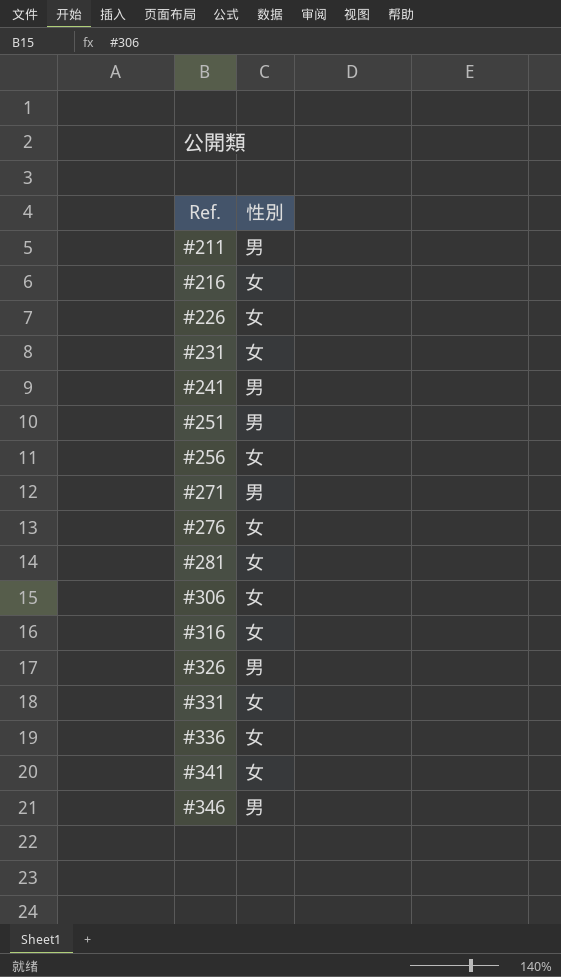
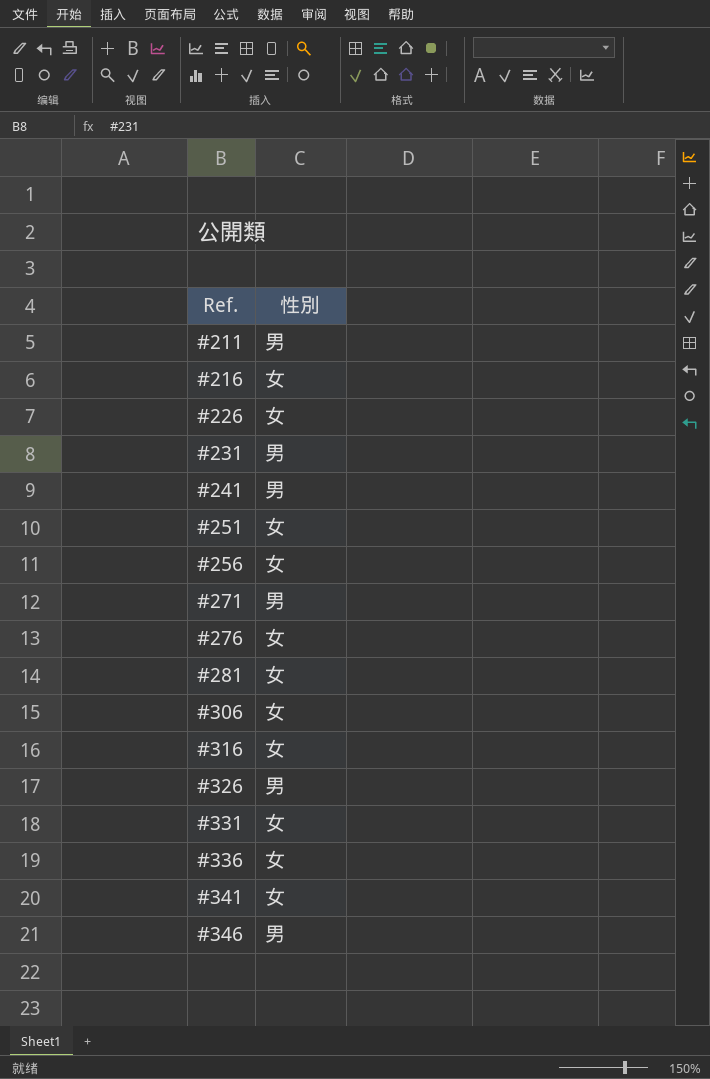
#231 | 性別: 女 -> 男
#251 | 性別: 男 -> 女

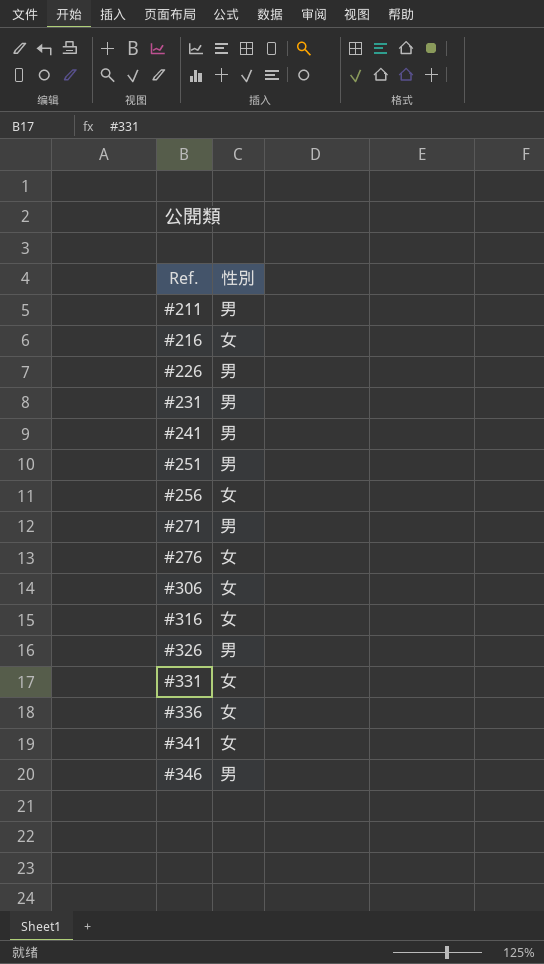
row #281: 女 -> none
#226 | 性別: 女 -> 男
#251 | 性別: 女 -> 男

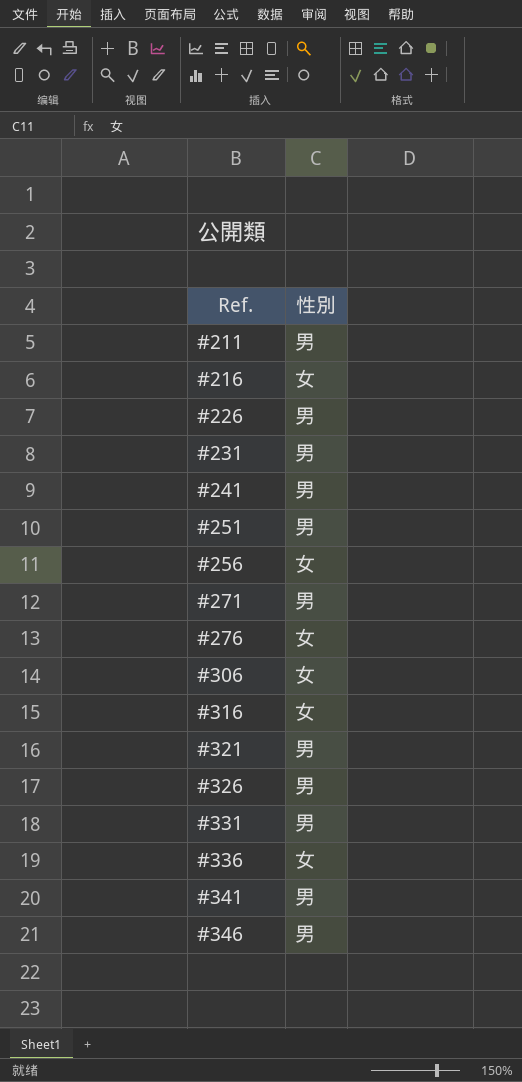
row #321: none -> 男
#331 | 性別: 女 -> 男
#341 | 性別: 女 -> 男

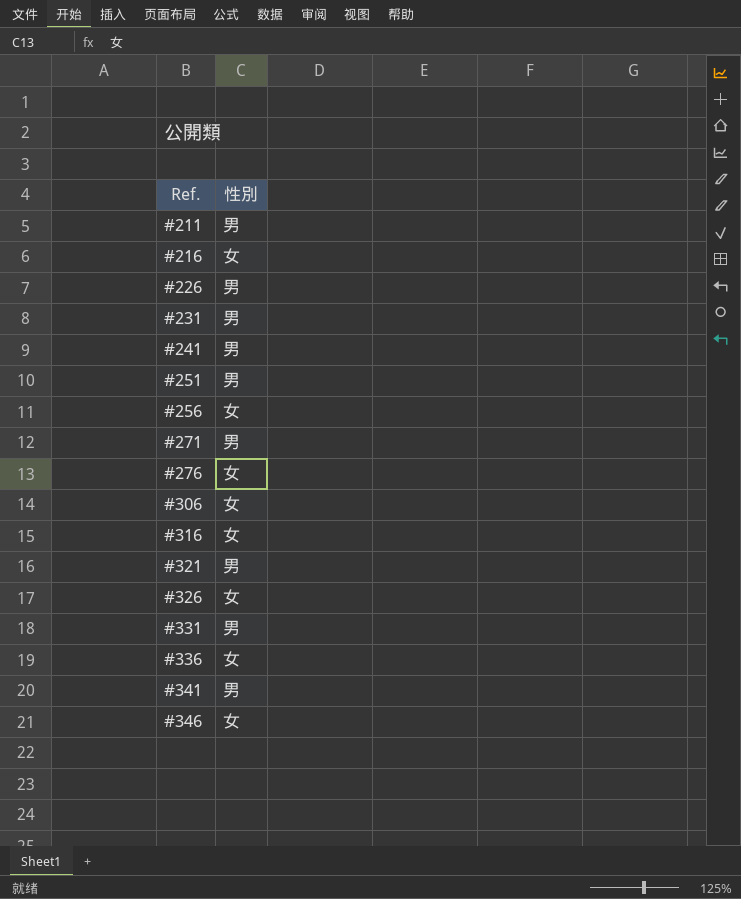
#326 | 性別: 男 -> 女
#346 | 性別: 男 -> 女

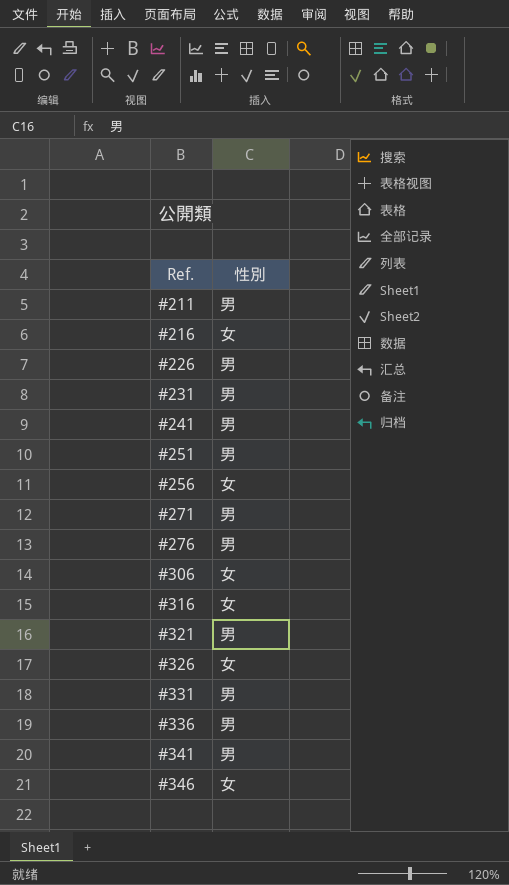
#276 | 性別: 女 -> 男
#336 | 性別: 女 -> 男

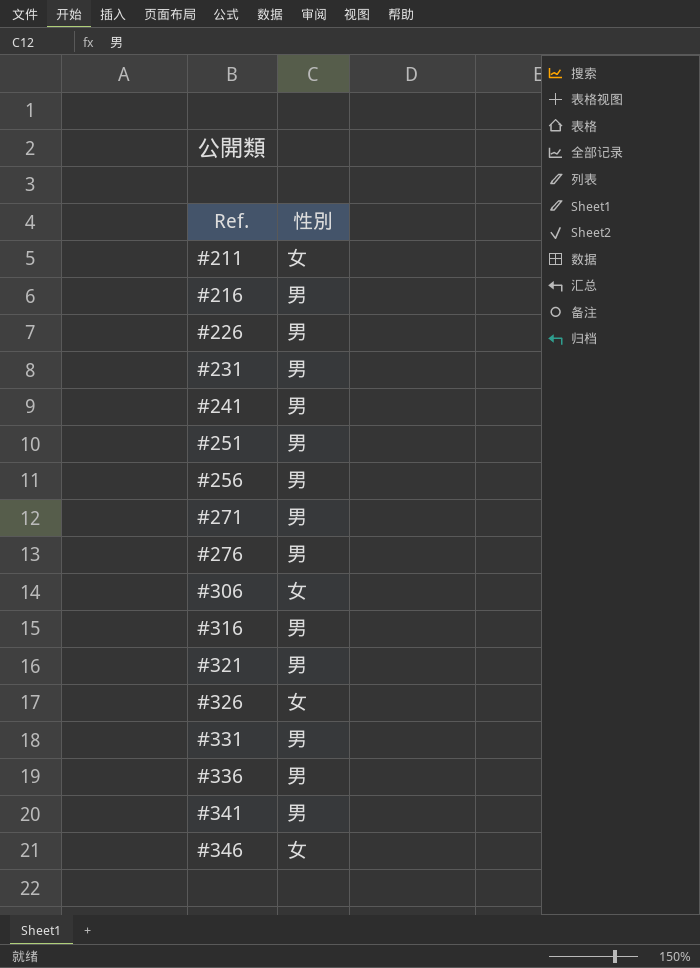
#211 | 性別: 男 -> 女
#216 | 性別: 女 -> 男
#256 | 性別: 女 -> 男
#316 | 性別: 女 -> 男

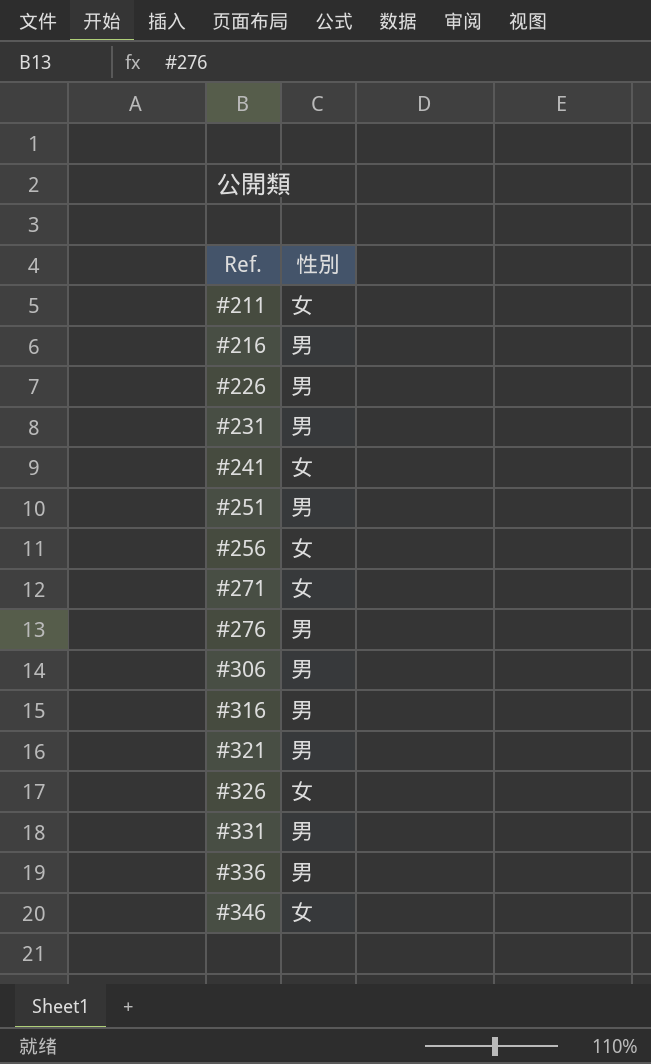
row #341: 男 -> none
#241 | 性別: 男 -> 女
#256 | 性別: 男 -> 女
#271 | 性別: 男 -> 女
#306 | 性別: 女 -> 男

